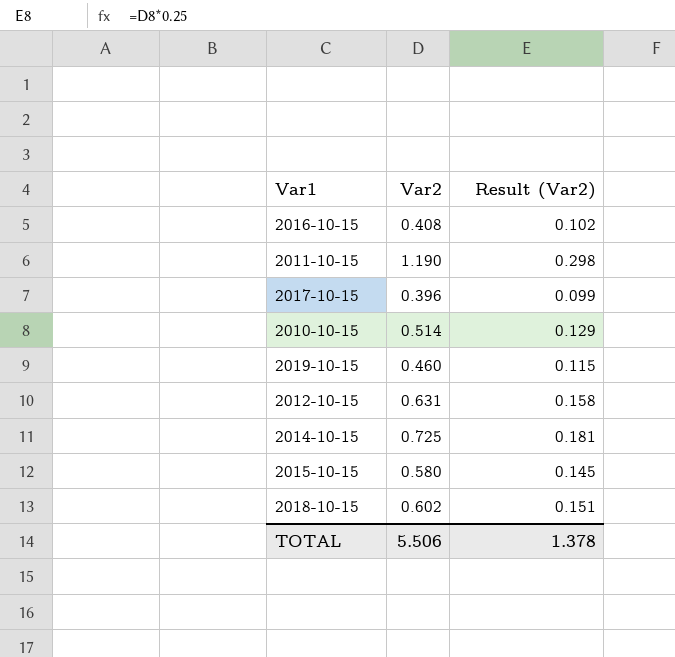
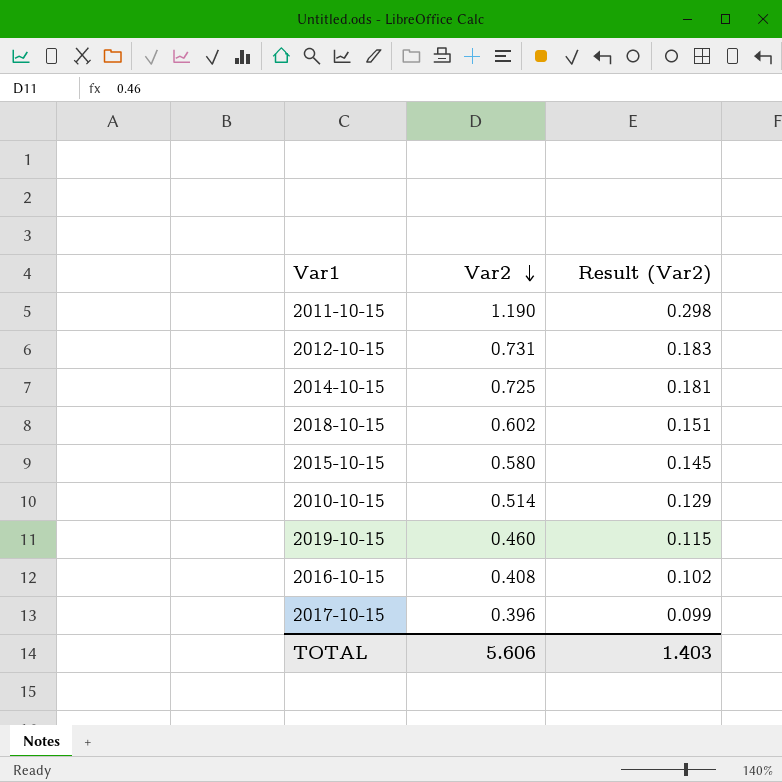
row order: none -> Var2 descending
2012-10-15 | Var2: 0.631 -> 0.731
2012-10-15 | Result (Var2): 0.158 -> 0.183
TOTAL | Var2: 5.506 -> 5.606
TOTAL | Result (Var2): 1.378 -> 1.403

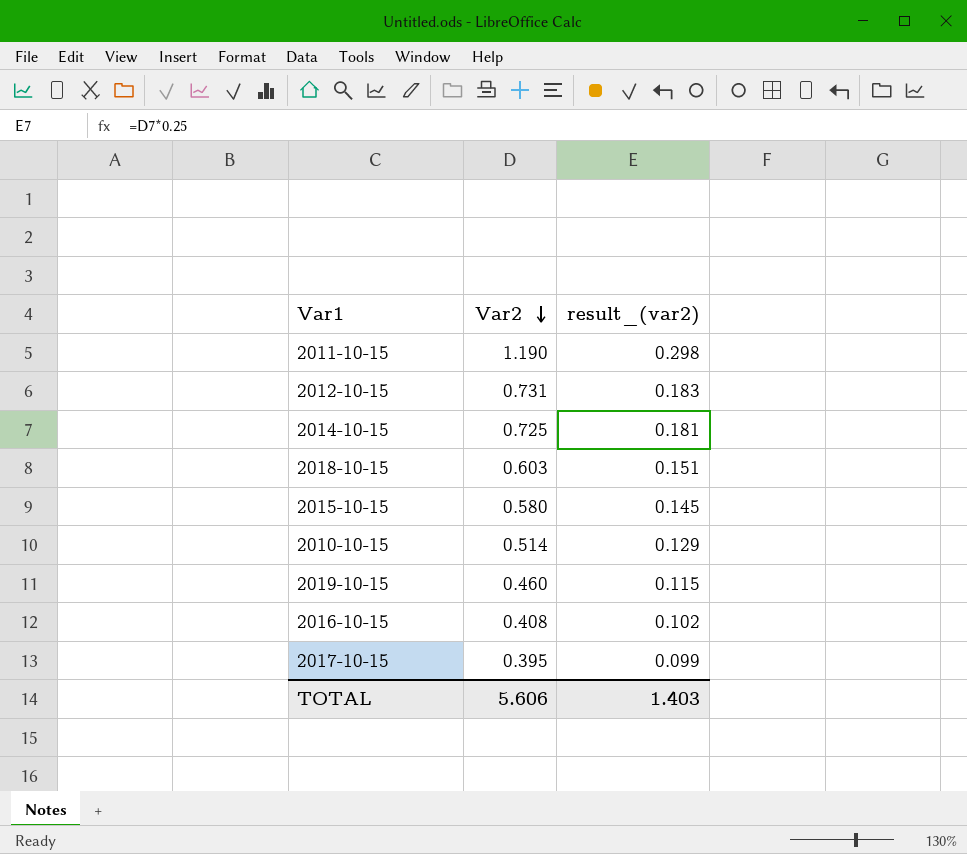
column name: Result (Var2) -> result_(var2)
2018-10-15 | Var2: 0.602 -> 0.603
2017-10-15 | Var2: 0.396 -> 0.395

